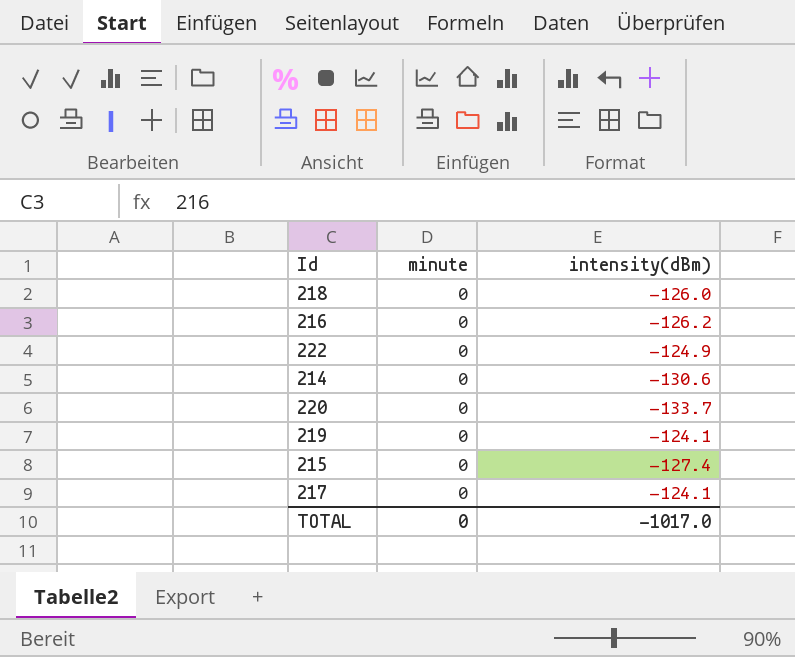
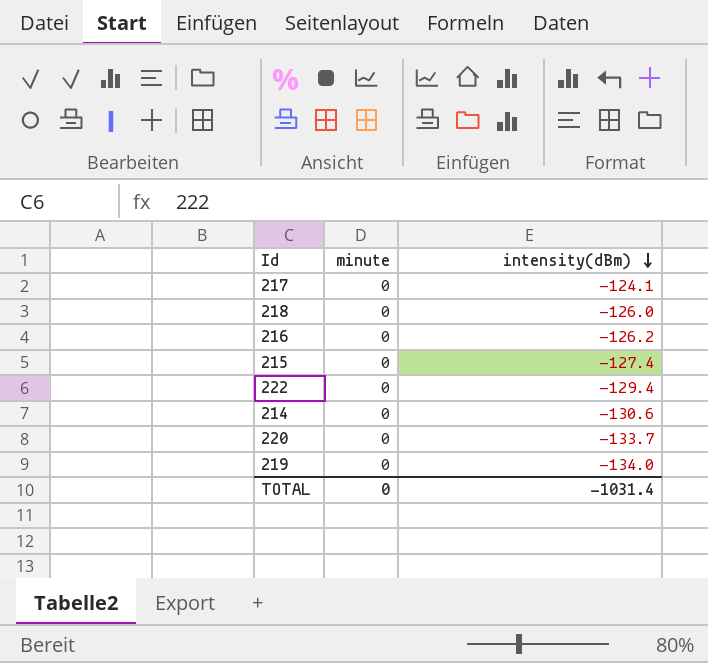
row order: none -> intensity(dBm) descending
222 | intensity(dBm): -124.9 -> -129.4
219 | intensity(dBm): -124.1 -> -134.0
TOTAL | intensity(dBm): -1017.0 -> -1031.4

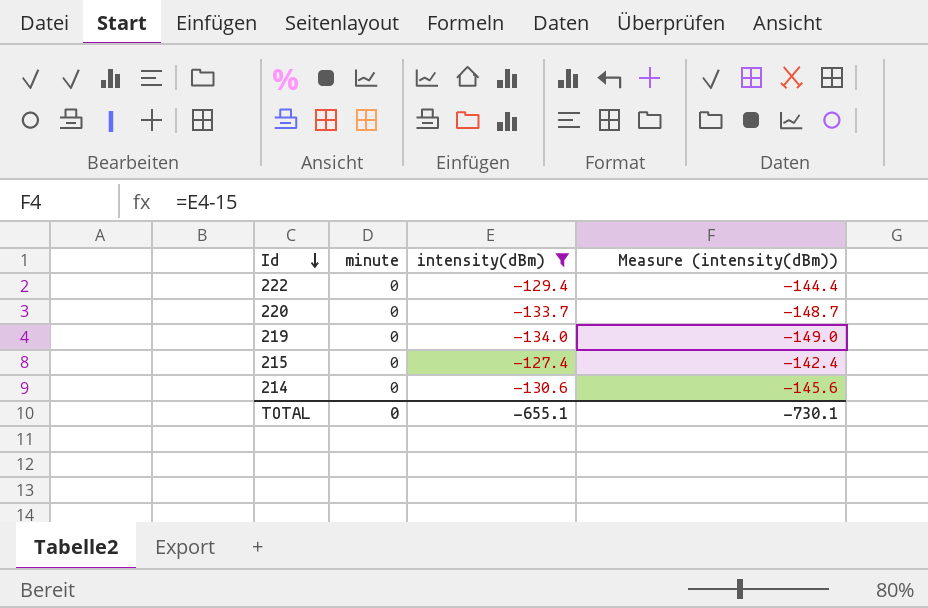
filter: none -> intensity(dBm) <= -127.4
row order: intensity(dBm) descending -> Id descending
column Measure (intensity(dBm)) | formula: none -> [intensity(dBm)] - 15
TOTAL | intensity(dBm): -1031.4 -> -655.1

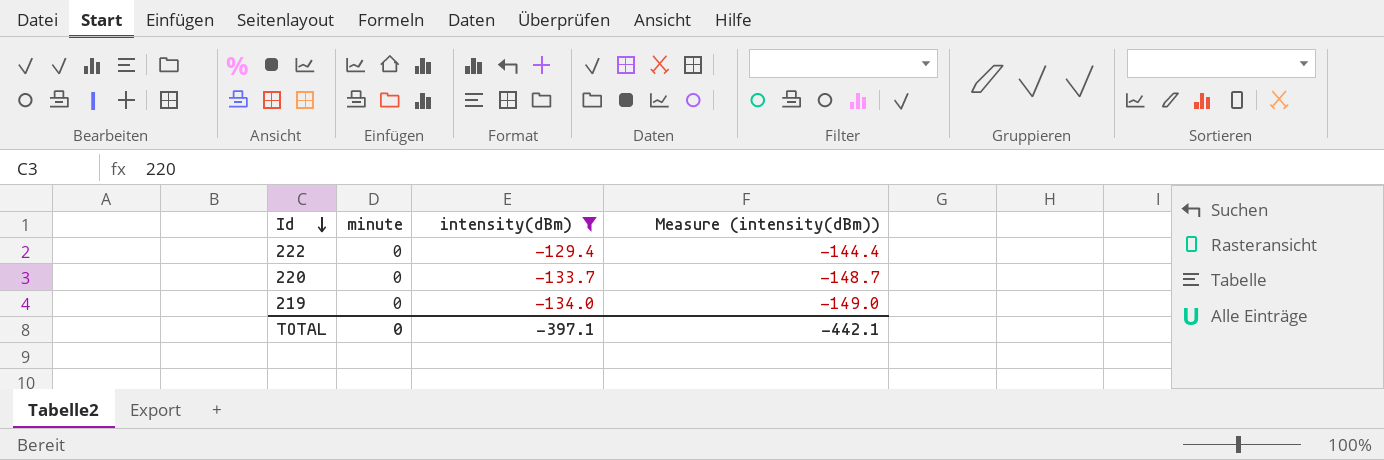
row 215: 0 | -127.4 | -142.4 -> none
row 214: 0 | -130.6 | -145.6 -> none
TOTAL | intensity(dBm): -655.1 -> -397.1
TOTAL | Measure (intensity(dBm)): -730.1 -> -442.1

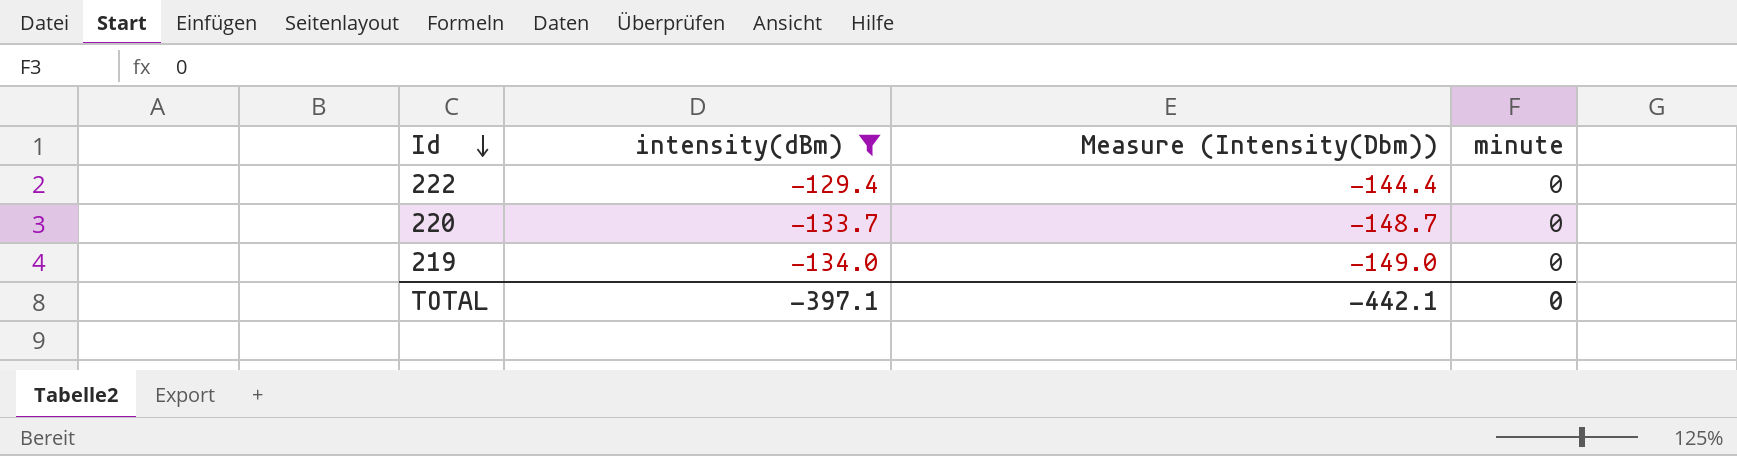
column name: Measure (intensity(dBm)) -> Measure (Intensity(Dbm))
column minute | position: 2 -> 4

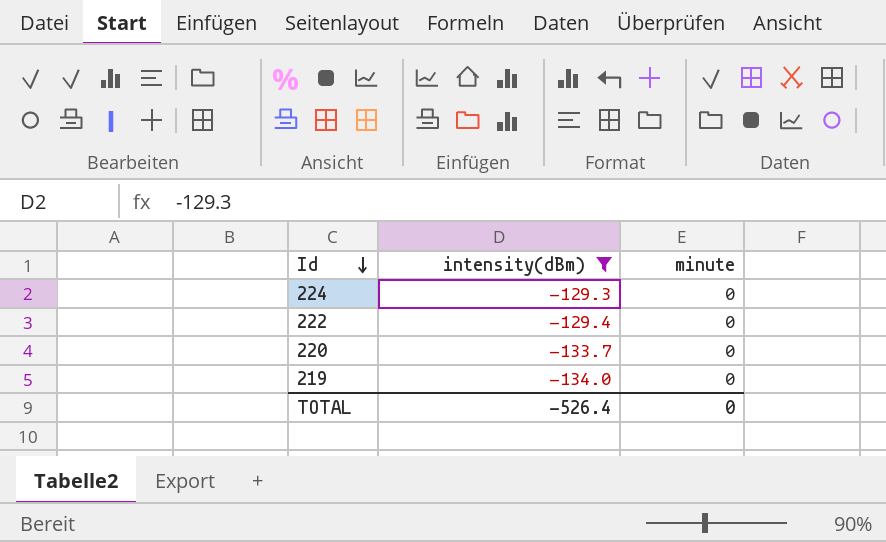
column Measure (Intensity(Dbm)) | formula: [intensity(dBm)] - 15 -> none
row 224: none -> -129.3 | 0
TOTAL | intensity(dBm): -397.1 -> -526.4

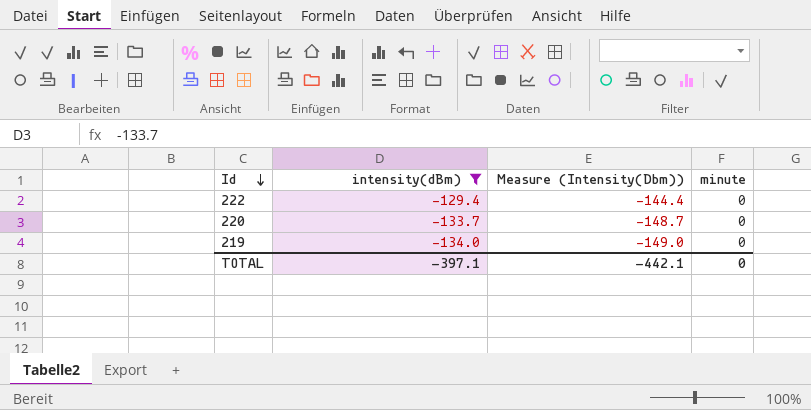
column Measure (Intensity(Dbm)) | formula: none -> [intensity(dBm)] - 15
row 224: -129.3 | 0 -> none
TOTAL | intensity(dBm): -526.4 -> -397.1

